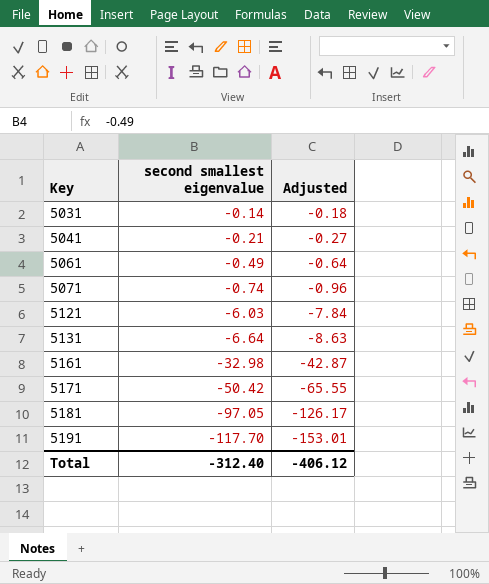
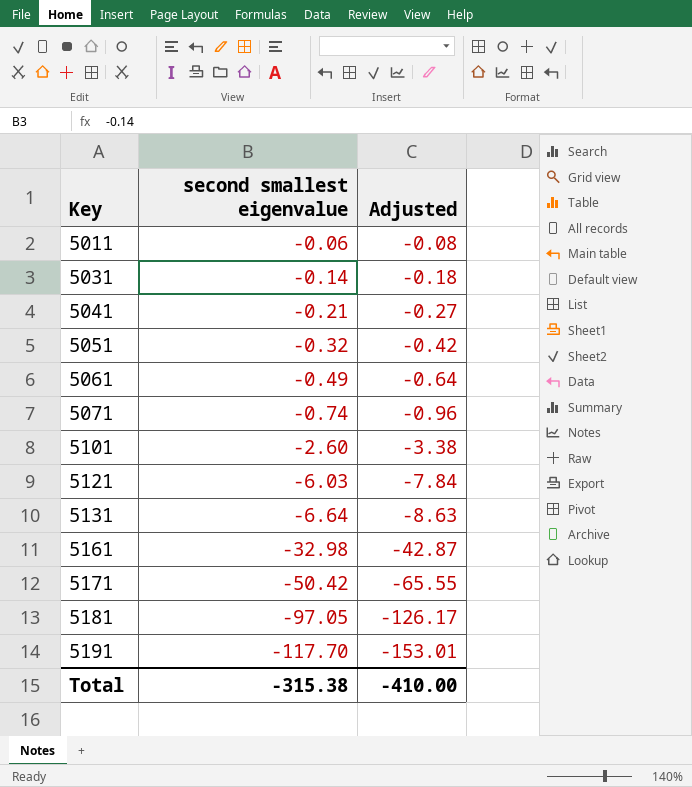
row 5011: none -> -0.06 | -0.08
row 5051: none -> -0.32 | -0.42
row 5101: none -> -2.60 | -3.38
Total | second smallest eigenvalue: -312.40 -> -315.38
Total | Adjusted: -406.12 -> -410.00

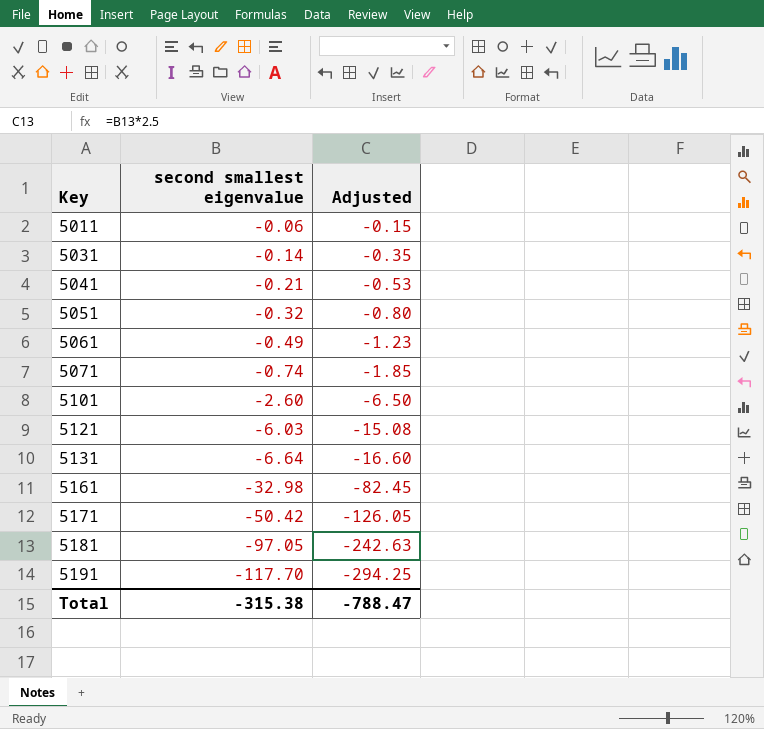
column Adjusted | formula: [second smallest eigenvalue] * 1.3 -> [second smallest eigenvalue] * 2.5
Total | Adjusted: -410.00 -> -788.47

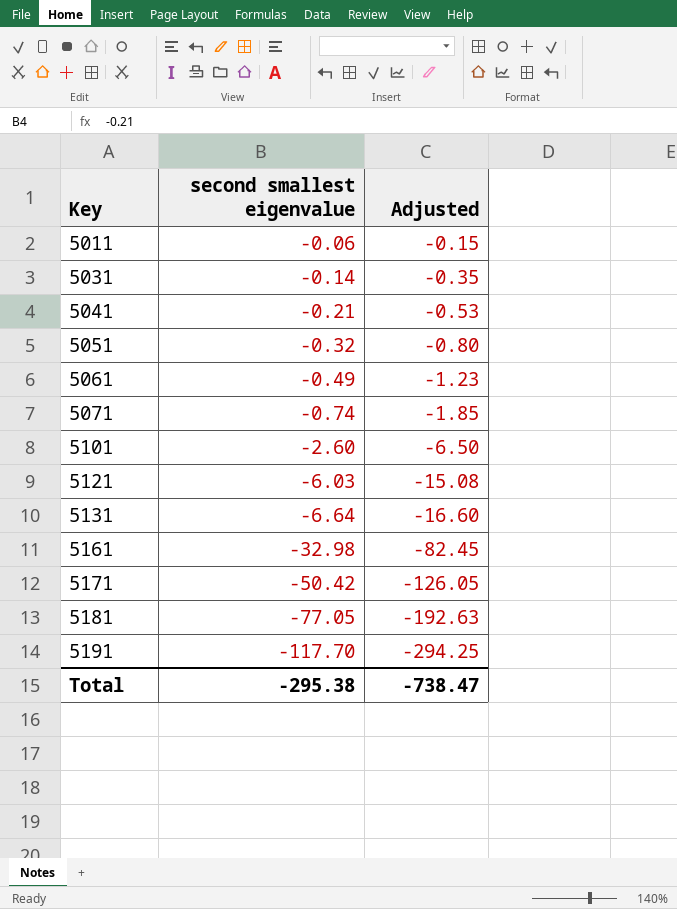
5181 | second smallest eigenvalue: -97.05 -> -77.05
5181 | Adjusted: -242.63 -> -192.63
Total | second smallest eigenvalue: -315.38 -> -295.38
Total | Adjusted: -788.47 -> -738.47

